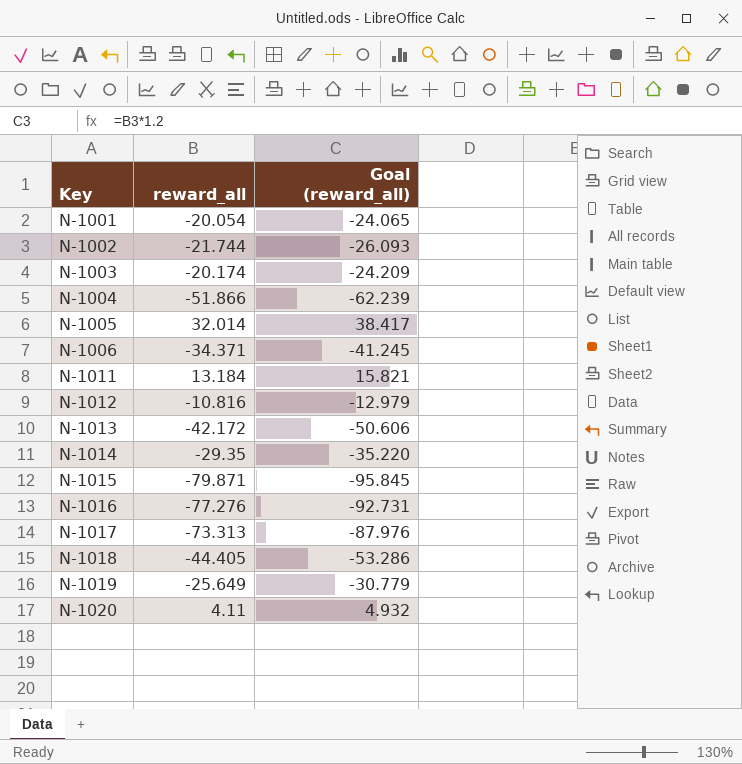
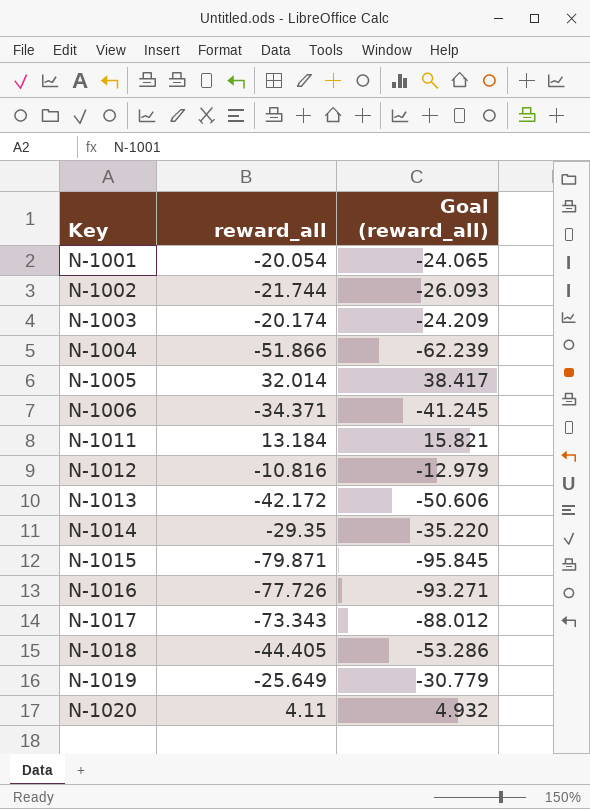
N-1016 | reward_all: -77.276 -> -77.726
N-1016 | Goal (reward_all): -92.731 -> -93.271
N-1017 | reward_all: -73.313 -> -73.343
N-1017 | Goal (reward_all): -87.976 -> -88.012

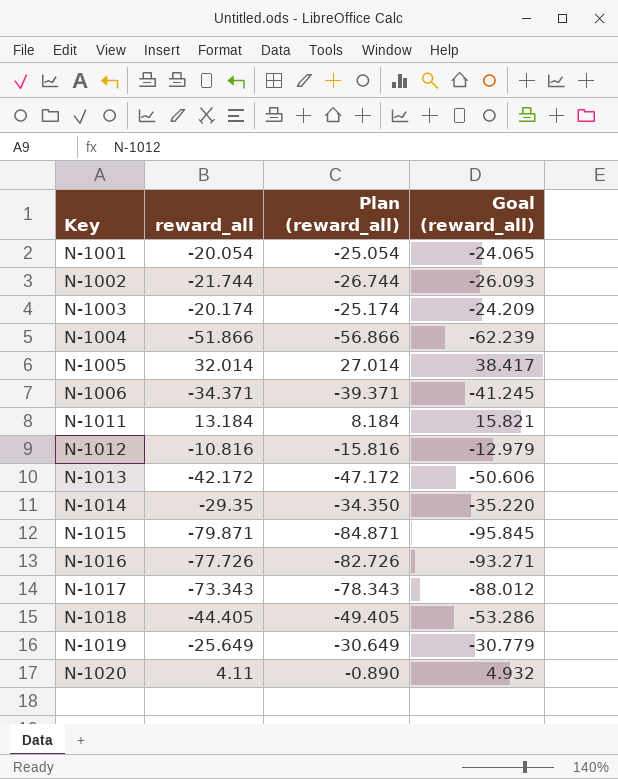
column Plan (reward_all) | formula: none -> [reward_all] - 5

